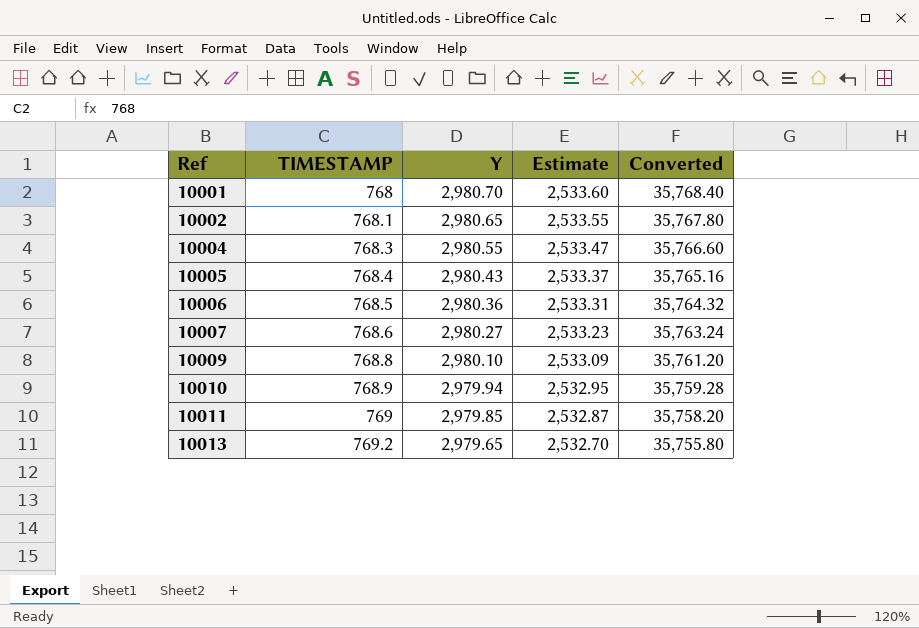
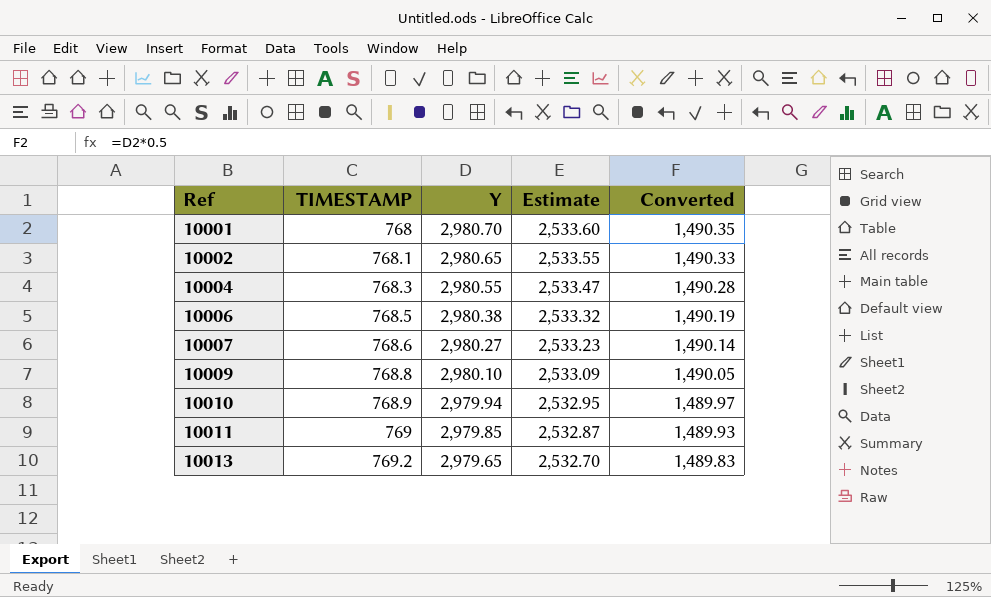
column Converted | formula: [Y] * 12 -> [Y] * 0.5
row 10005: 768.4 | 2,980.43 | 2,533.37 | 35,765.16 -> none
10006 | Y: 2,980.36 -> 2,980.38
10006 | Estimate: 2,533.31 -> 2,533.32

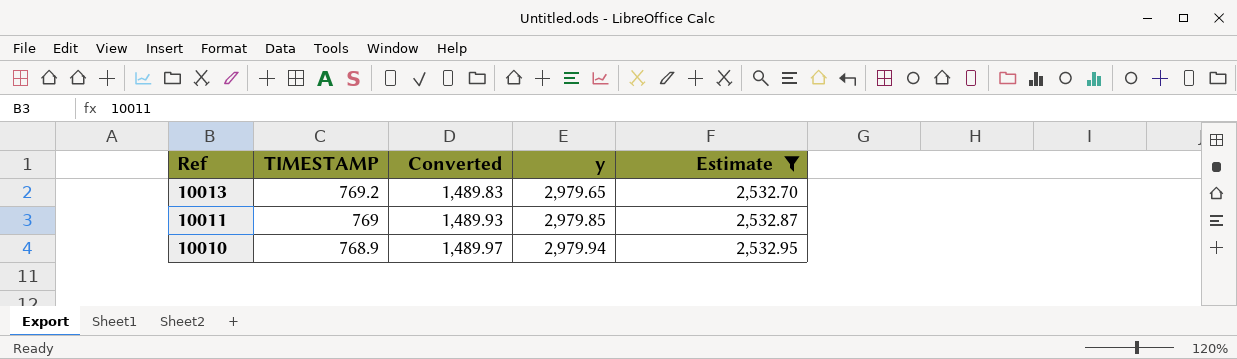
filter: none -> Estimate <= 2,532.95
row order: Ref ascending -> Ref descending
column Converted | position: 5 -> 3
column name: Y -> y

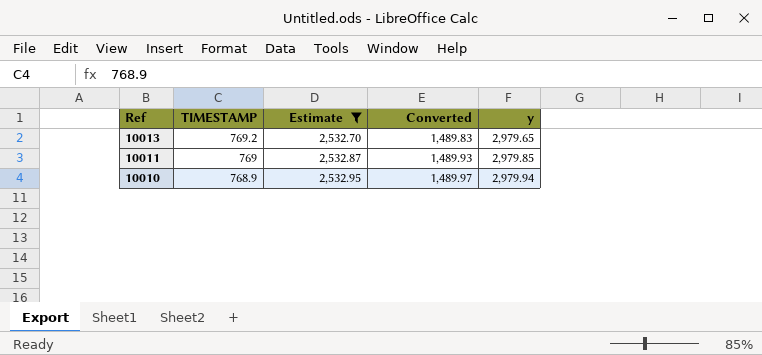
column Estimate | position: 5 -> 3

